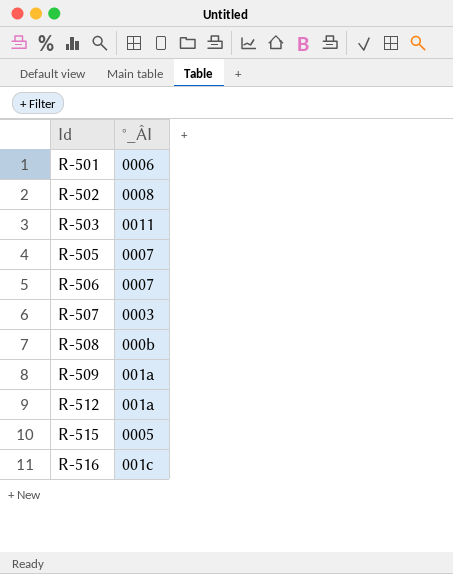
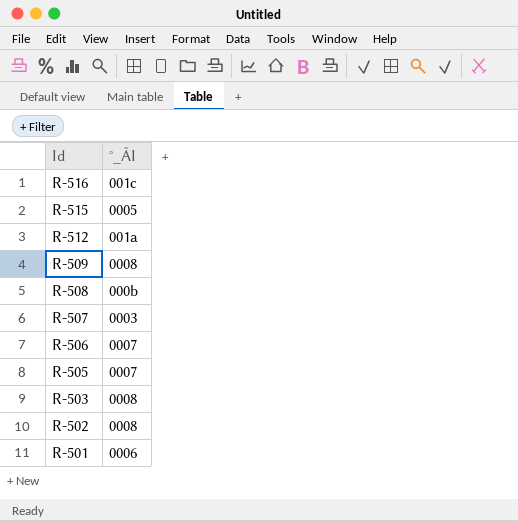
row order: Id ascending -> Id descending
R-509 | °_ÂI: 001a -> 0008
R-503 | °_ÂI: 0011 -> 0008

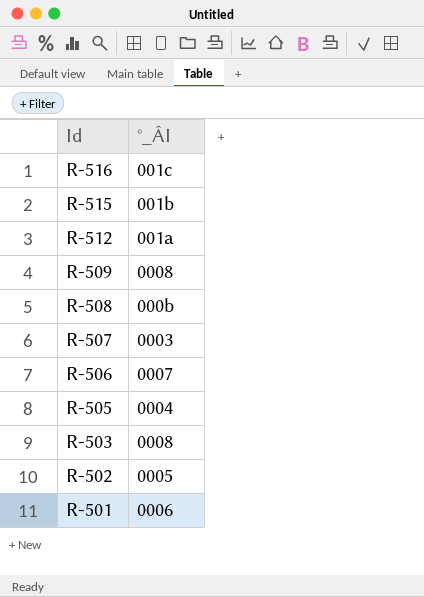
R-515 | °_ÂI: 0005 -> 001b
R-505 | °_ÂI: 0007 -> 0004
R-502 | °_ÂI: 0008 -> 0005

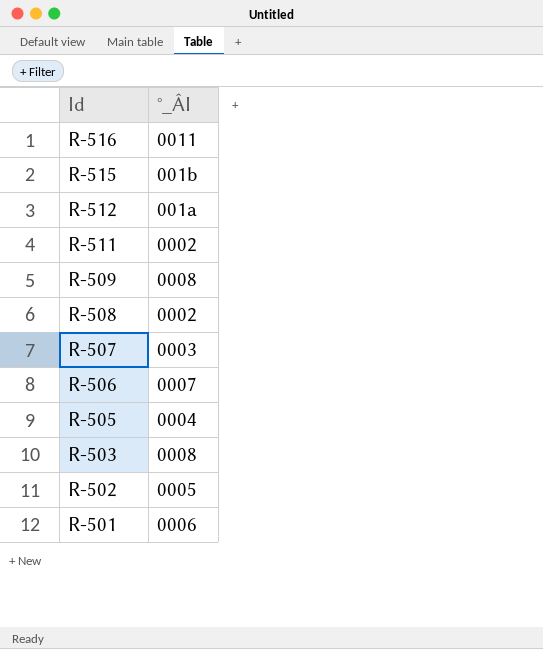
R-516 | °_ÂI: 001c -> 0011
row R-511: none -> 0002
R-508 | °_ÂI: 000b -> 0002

